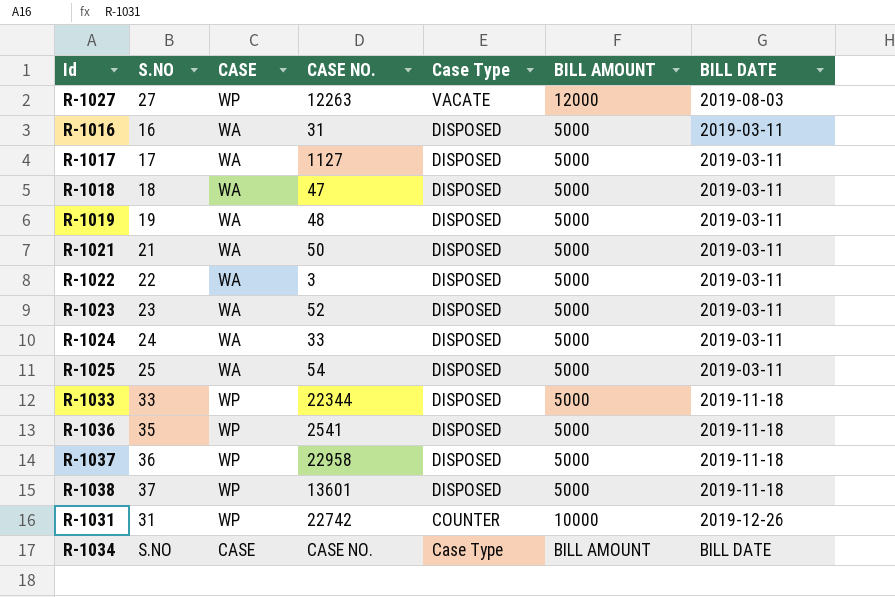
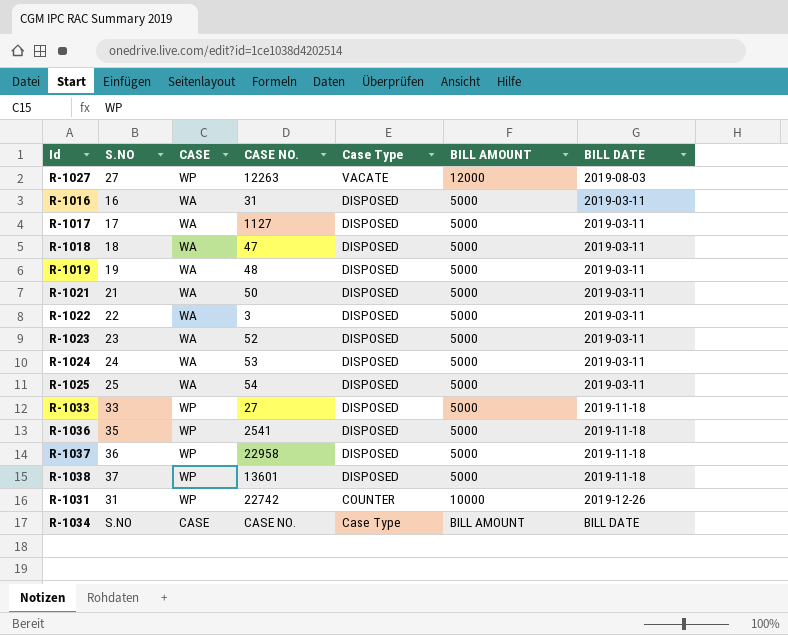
R-1024 | CASE NO.: 33 -> 53
R-1033 | CASE NO.: 22344 -> 27

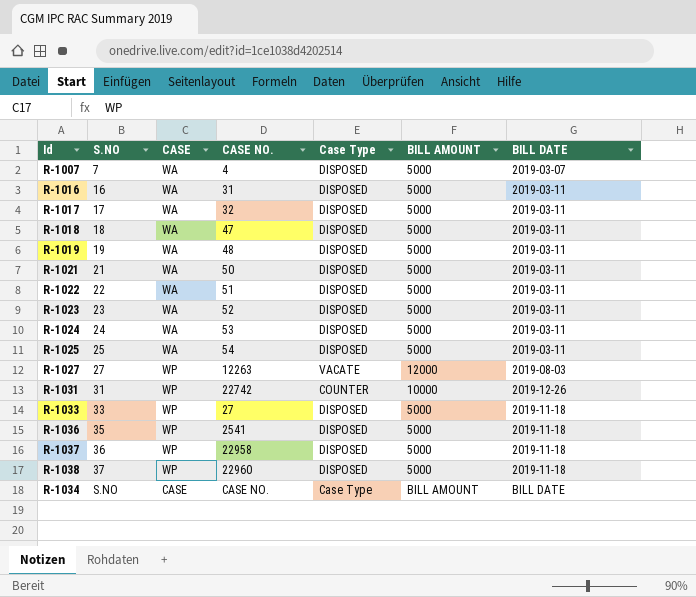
row order: Case Type descending -> S.NO ascending
row R-1007: none -> 7 | WA | 4 | DISPOSED | 5000 | 2019-03-07
R-1017 | CASE NO.: 1127 -> 32
R-1022 | CASE NO.: 3 -> 51
R-1038 | CASE NO.: 13601 -> 22960

